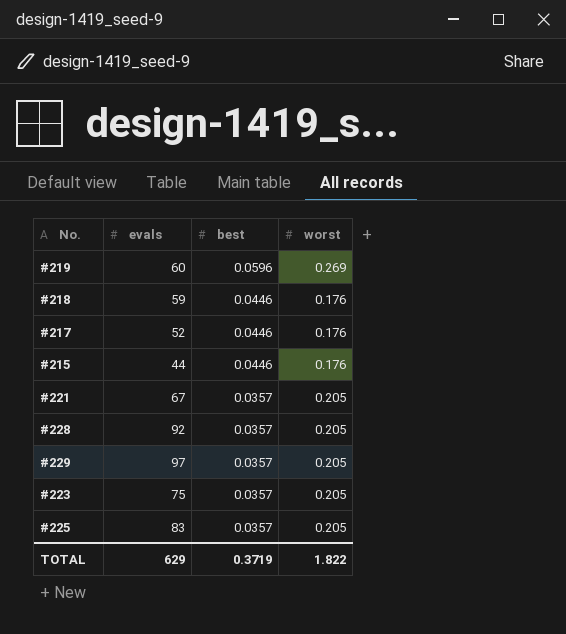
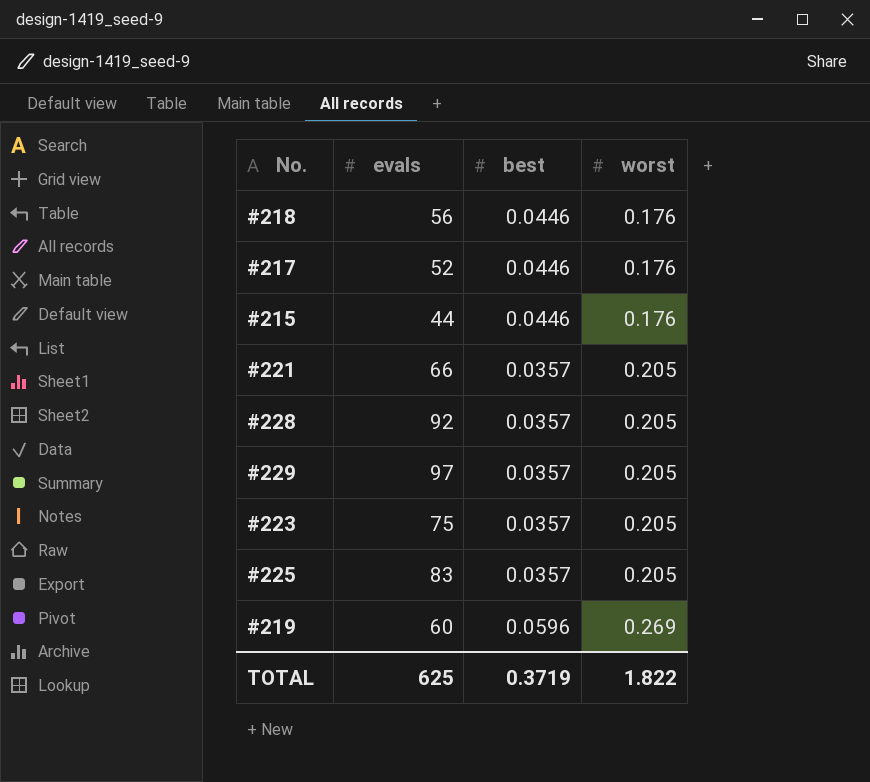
row order: best descending -> worst ascending
#218 | evals: 59 -> 56
#221 | evals: 67 -> 66
TOTAL | evals: 629 -> 625

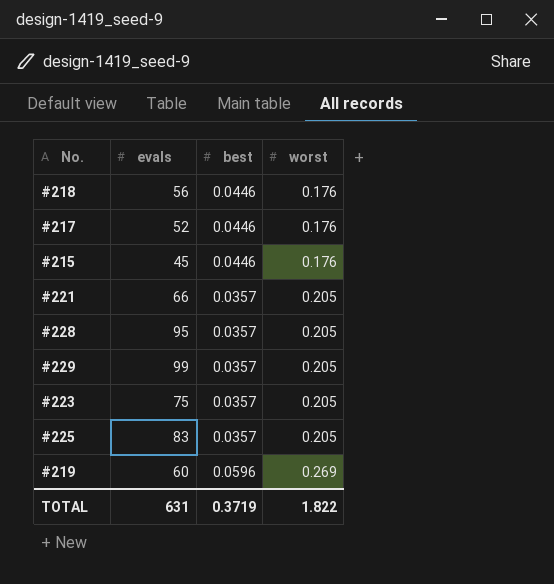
#215 | evals: 44 -> 45
#228 | evals: 92 -> 95
#229 | evals: 97 -> 99
TOTAL | evals: 625 -> 631

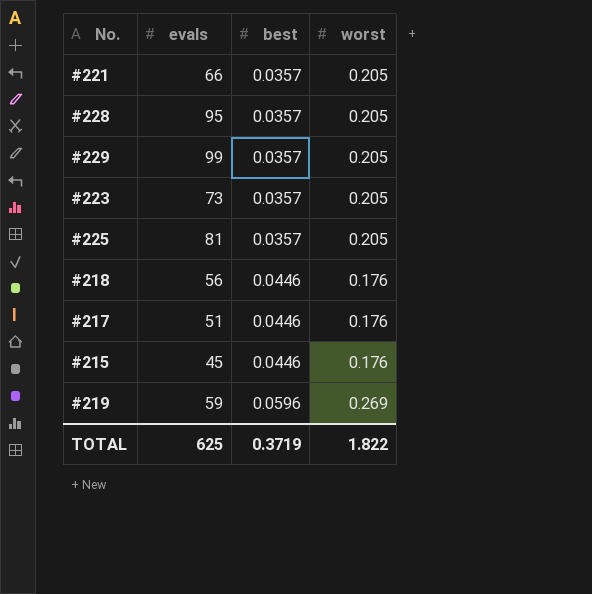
row order: worst ascending -> best ascending
#223 | evals: 75 -> 73
#225 | evals: 83 -> 81
#217 | evals: 52 -> 51
#219 | evals: 60 -> 59
TOTAL | evals: 631 -> 625

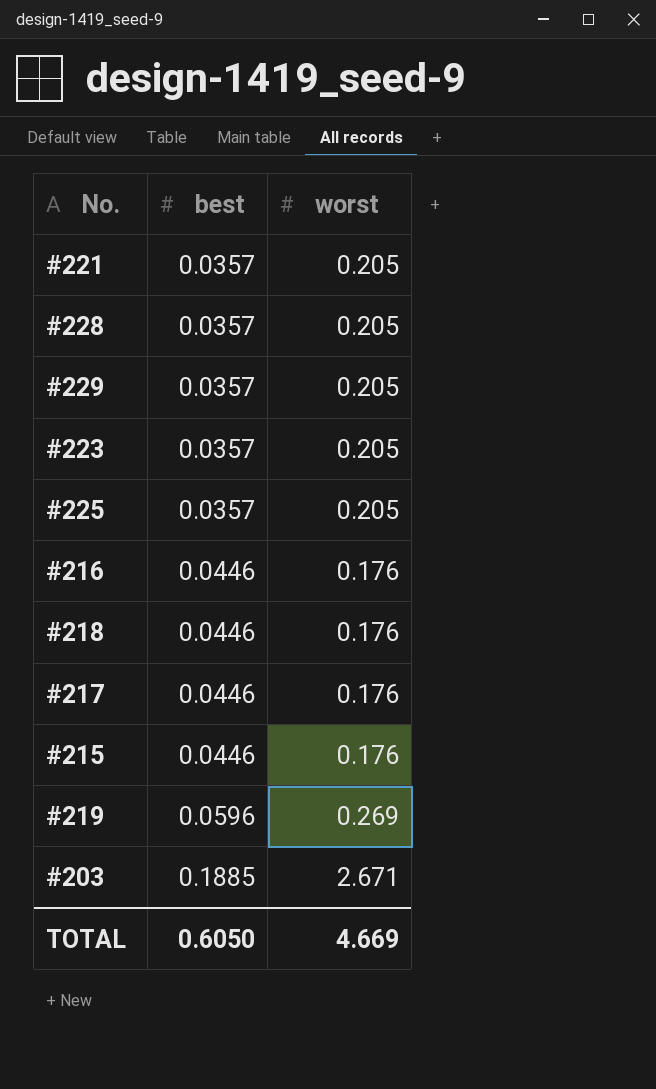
column evals | position: 2 -> none
row #216: none -> 0.0446 | 0.176
row #203: none -> 0.1885 | 2.671
TOTAL | best: 0.3719 -> 0.6050
TOTAL | worst: 1.822 -> 4.669

